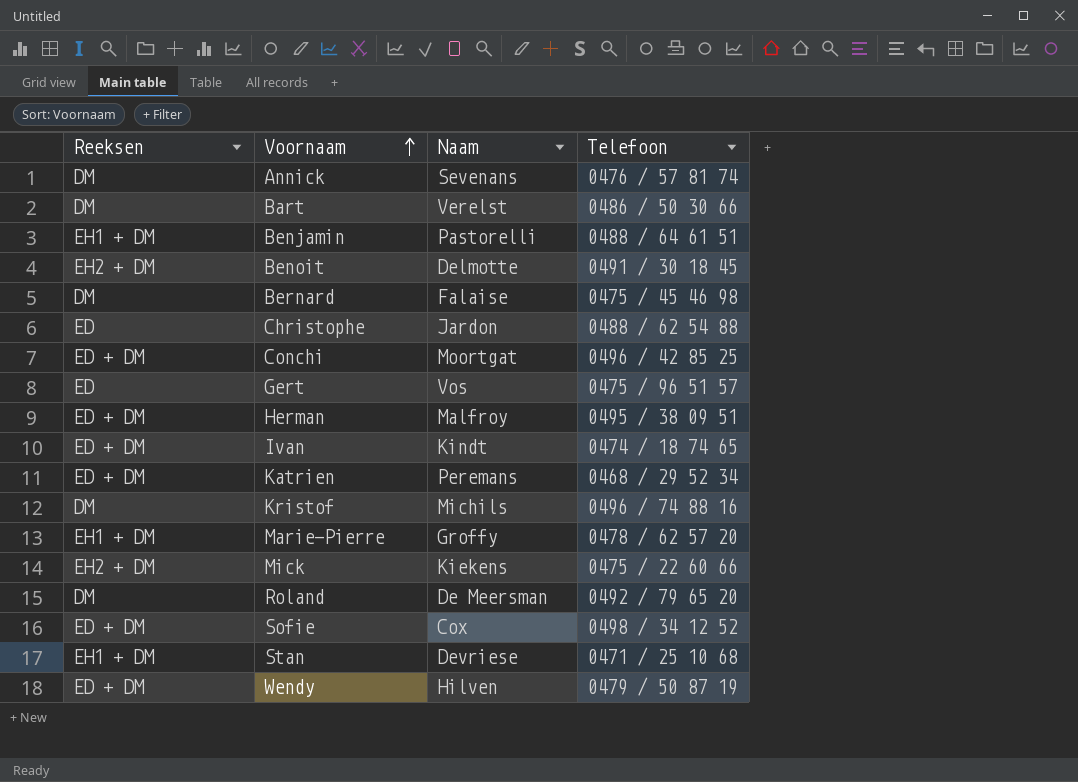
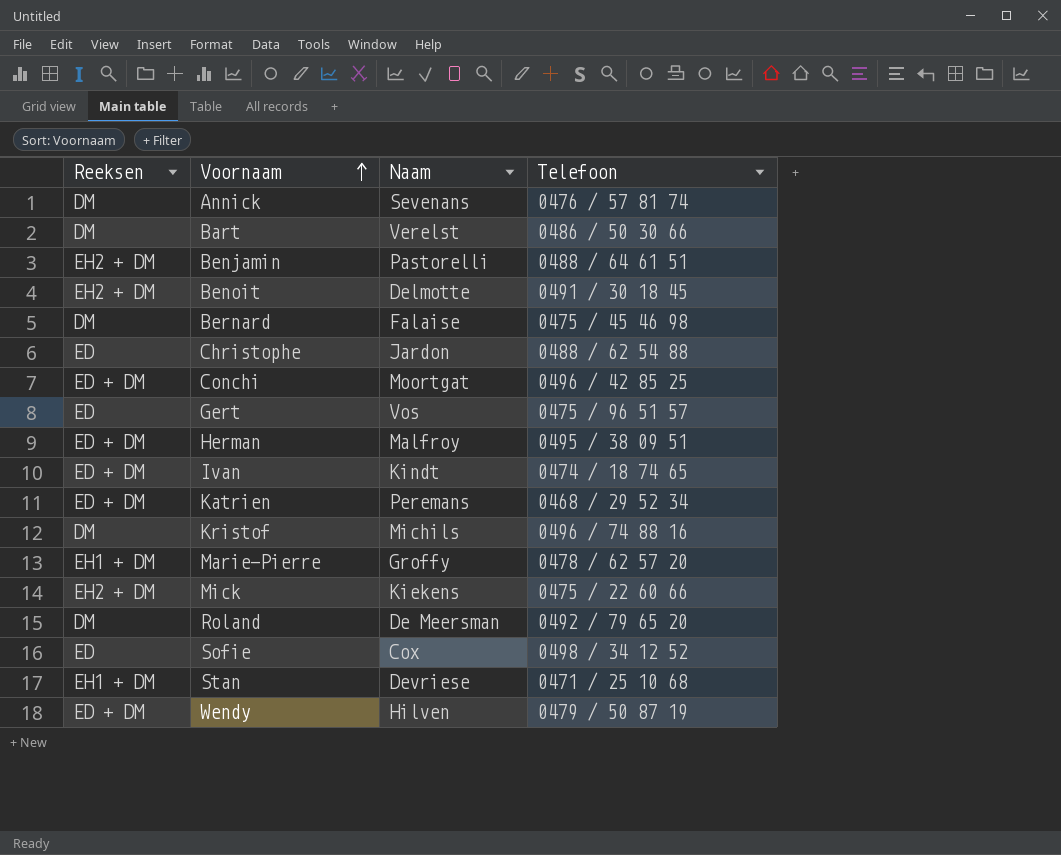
Benjamin | Reeksen: EH1 + DM -> EH2 + DM
Sofie | Reeksen: ED + DM -> ED

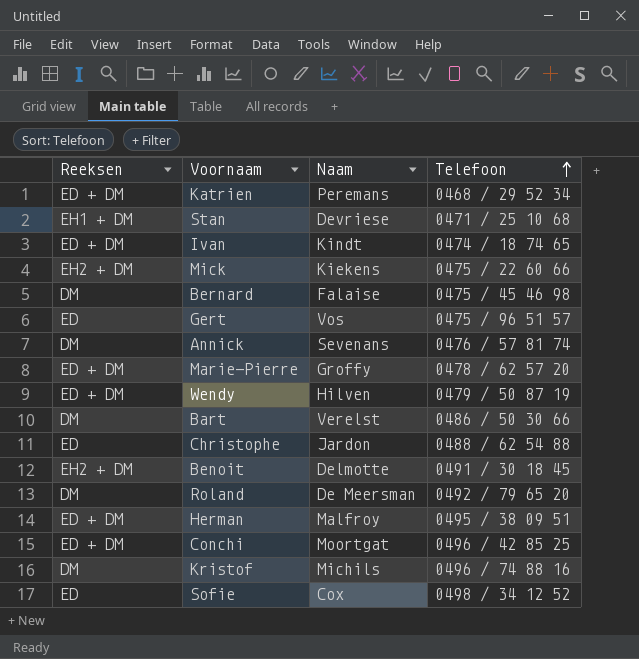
row order: Voornaam ascending -> Telefoon ascending
row Benjamin: EH2 + DM | Pastorelli | 0488 / 64 61 51 -> none
Marie-Pierre | Reeksen: EH1 + DM -> ED + DM

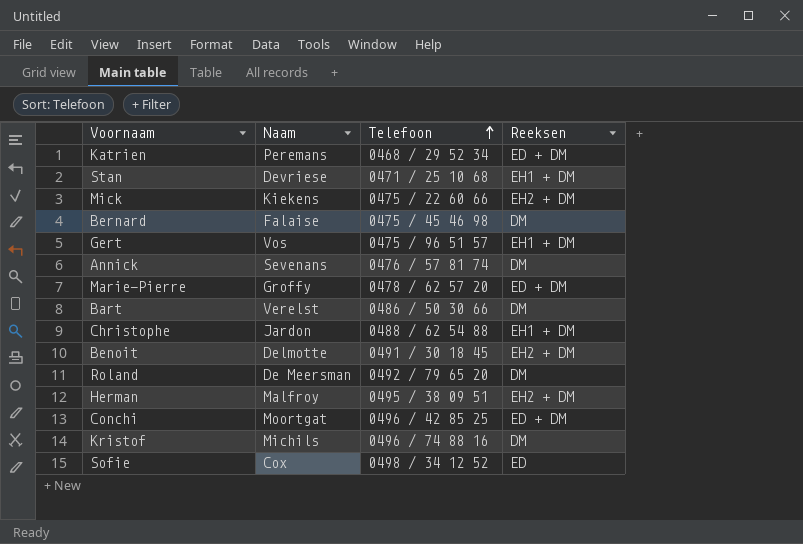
column Reeksen | position: 1 -> 4
row Ivan: ED + DM | Kindt | 0474 / 18 74 65 -> none
row Wendy: ED + DM | Hilven | 0479 / 50 87 19 -> none
Gert | Reeksen: ED -> EH1 + DM
Christophe | Reeksen: ED -> EH1 + DM
Herman | Reeksen: ED + DM -> EH2 + DM

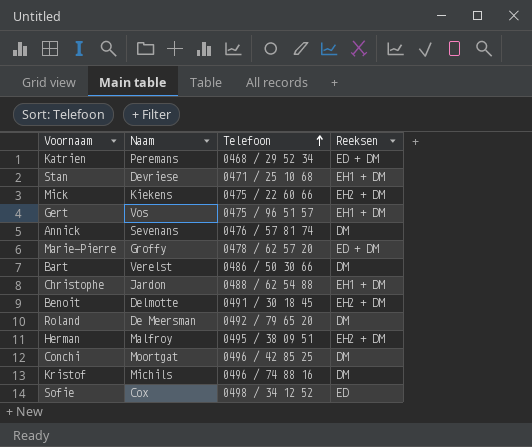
row Bernard: Falaise | 0475 / 45 46 98 | DM -> none
Conchi | Reeksen: ED + DM -> DM

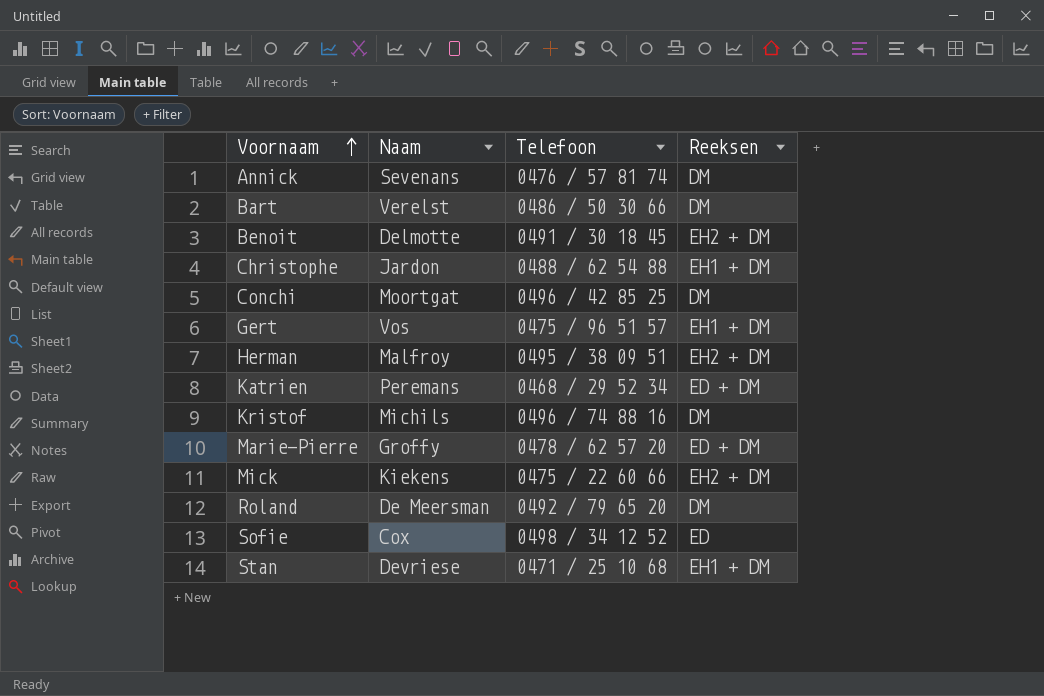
row order: Telefoon ascending -> Voornaam ascending

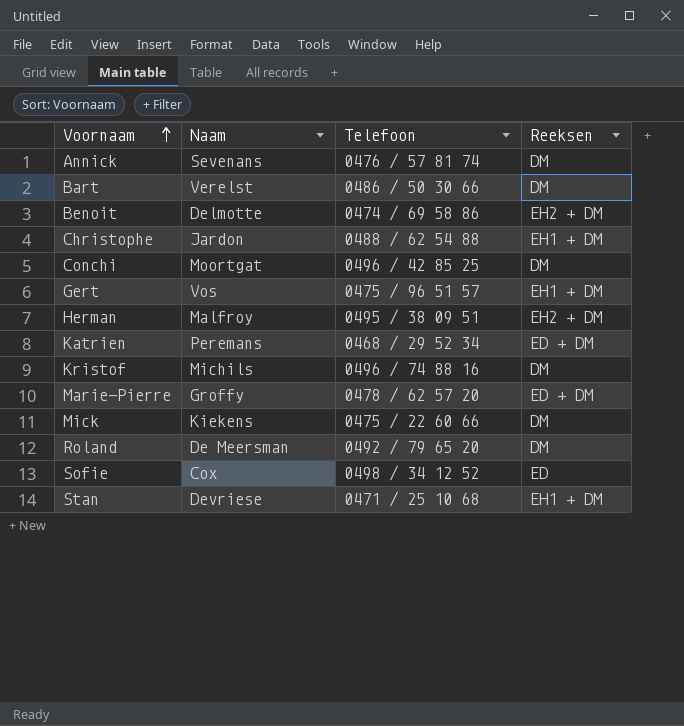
Benoit | Telefoon: 0491 / 30 18 45 -> 0474 / 69 58 86
Mick | Reeksen: EH2 + DM -> DM

